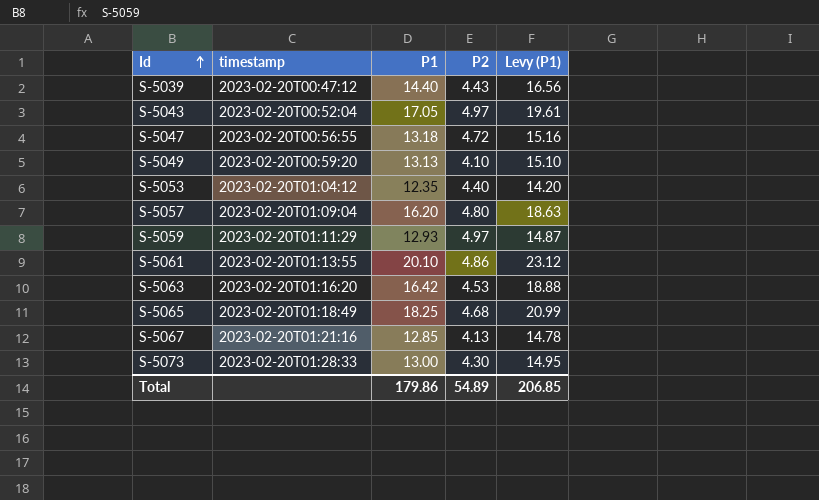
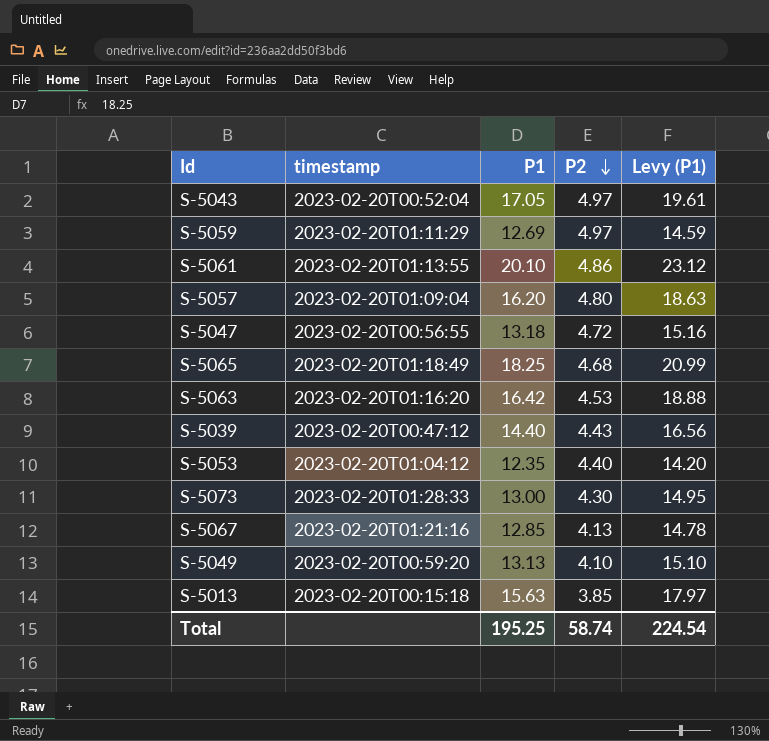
row order: Id ascending -> P2 descending
S-5059 | P1: 12.93 -> 12.69
S-5059 | Levy (P1): 14.87 -> 14.59
row S-5013: none -> 2023-02-20T00:15:18 | 15.63 | 3.85 | 17.97
Total | P1: 179.86 -> 195.25
Total | P2: 54.89 -> 58.74
Total | Levy (P1): 206.85 -> 224.54

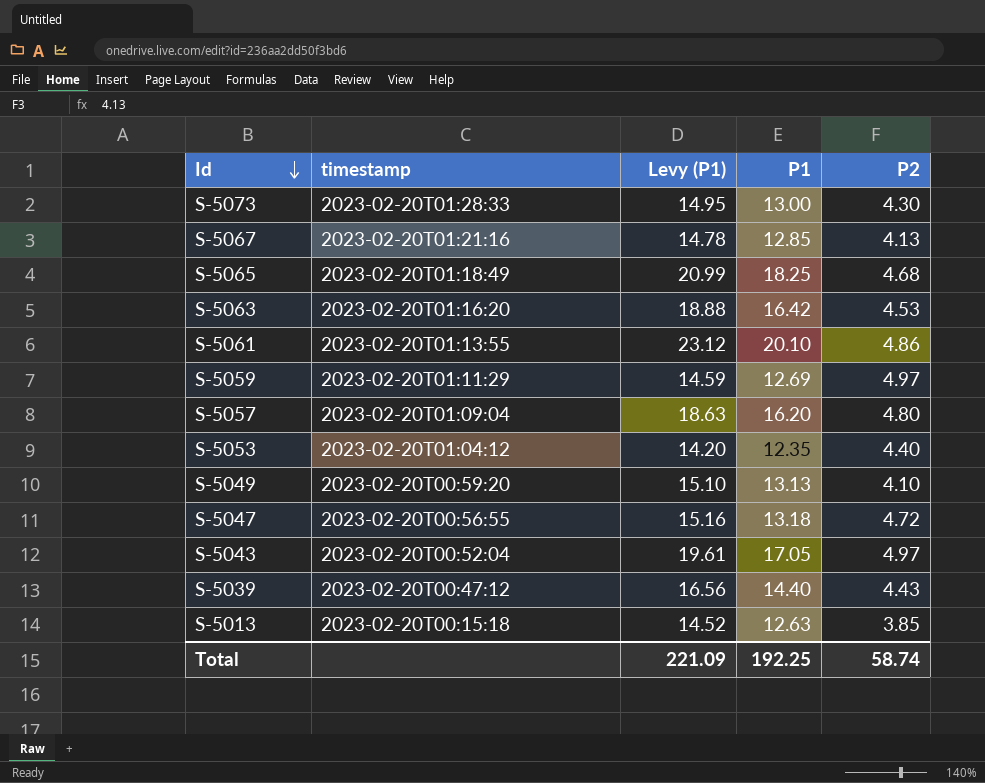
row order: P2 descending -> Id descending
column Levy (P1) | position: 5 -> 3
S-5013 | Levy (P1): 17.97 -> 14.52
S-5013 | P1: 15.63 -> 12.63
Total | Levy (P1): 224.54 -> 221.09
Total | P1: 195.25 -> 192.25

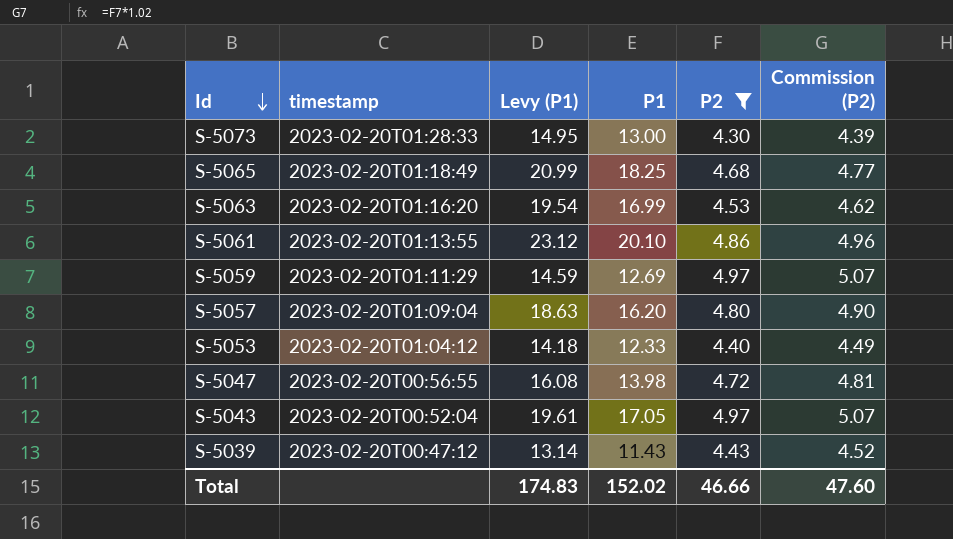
filter: none -> P2 >= 4.30
column Commission (P2) | formula: none -> [P2] * 1.02
S-5063 | Levy (P1): 18.88 -> 19.54
S-5063 | P1: 16.42 -> 16.99
S-5053 | Levy (P1): 14.20 -> 14.18
S-5053 | P1: 12.35 -> 12.33
S-5047 | Levy (P1): 15.16 -> 16.08
S-5047 | P1: 13.18 -> 13.98
S-5039 | Levy (P1): 16.56 -> 13.14
S-5039 | P1: 14.40 -> 11.43
Total | Levy (P1): 221.09 -> 174.83
Total | P1: 192.25 -> 152.02
Total | P2: 58.74 -> 46.66

